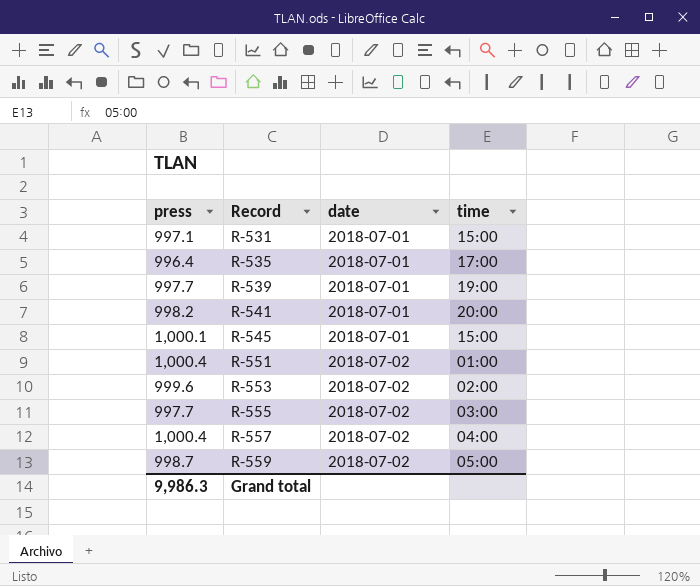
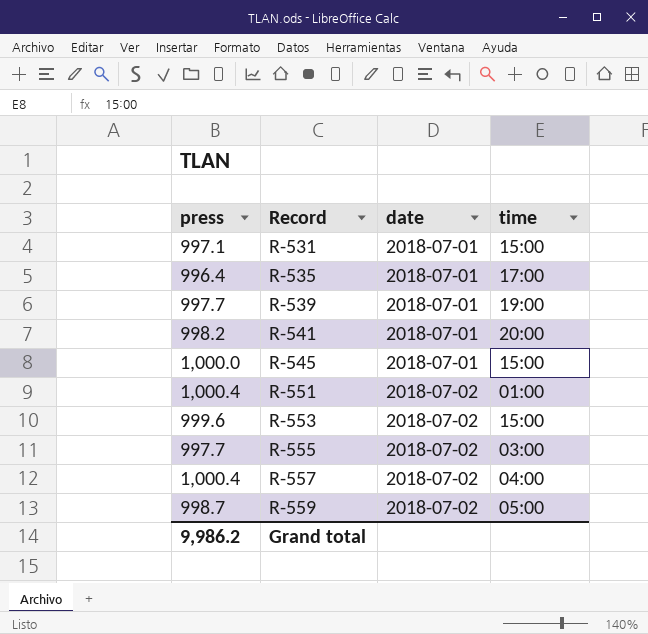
R-545 | press: 1,000.1 -> 1,000.0
R-553 | time: 02:00 -> 15:00
Grand total | press: 9,986.3 -> 9,986.2

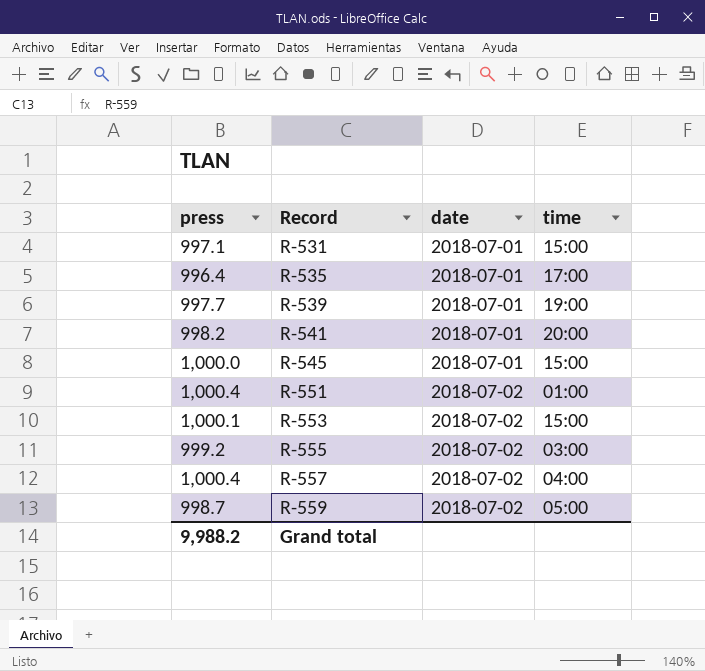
R-553 | press: 999.6 -> 1,000.1
R-555 | press: 997.7 -> 999.2
Grand total | press: 9,986.2 -> 9,988.2

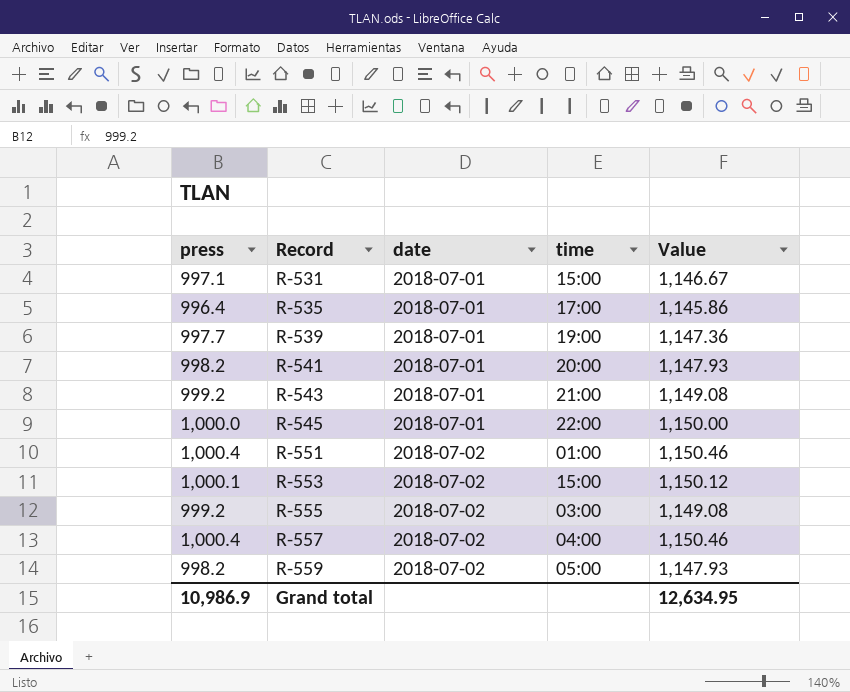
column Value | formula: none -> [press] * 1.15
row R-543: none -> 999.2 | 2018-07-01 | 21:00 | 1,149.08
R-545 | time: 15:00 -> 22:00
R-559 | press: 998.7 -> 998.2
Grand total | press: 9,988.2 -> 10,986.9

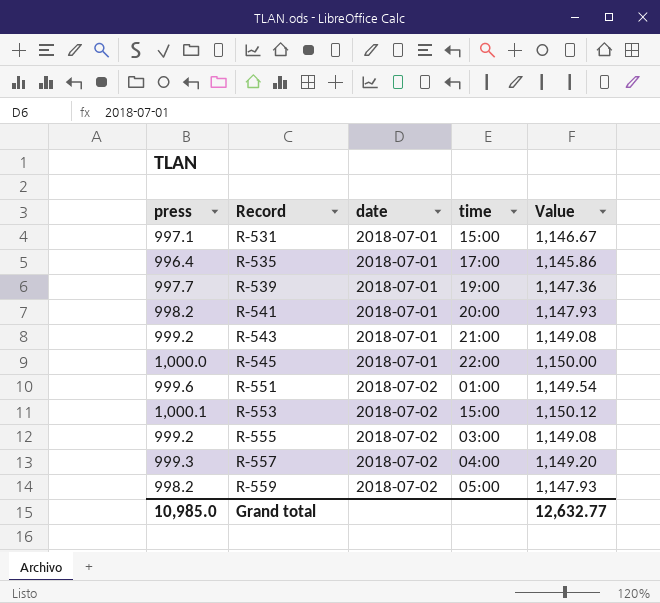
R-551 | press: 1,000.4 -> 999.6
R-551 | Value: 1,150.46 -> 1,149.54
R-557 | press: 1,000.4 -> 999.3
R-557 | Value: 1,150.46 -> 1,149.20
Grand total | press: 10,986.9 -> 10,985.0
Grand total | Value: 12,634.95 -> 12,632.77

